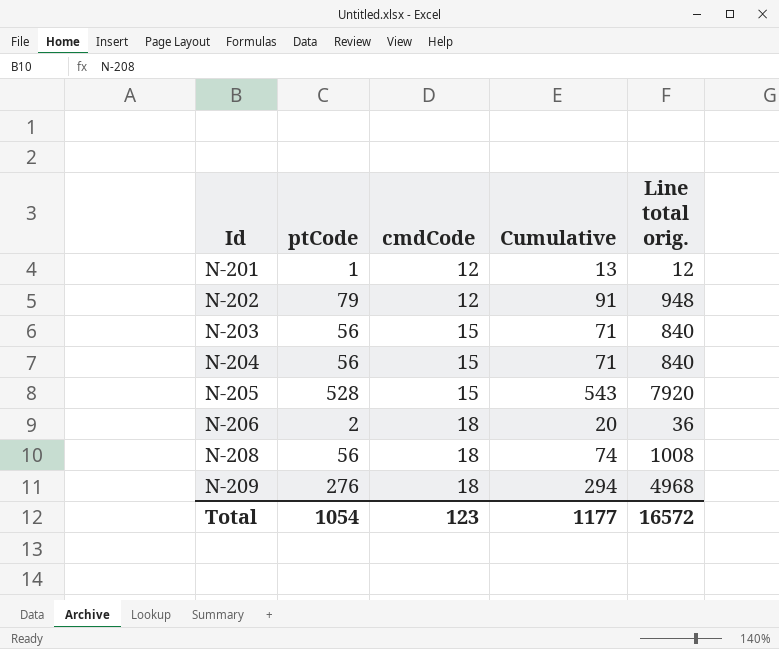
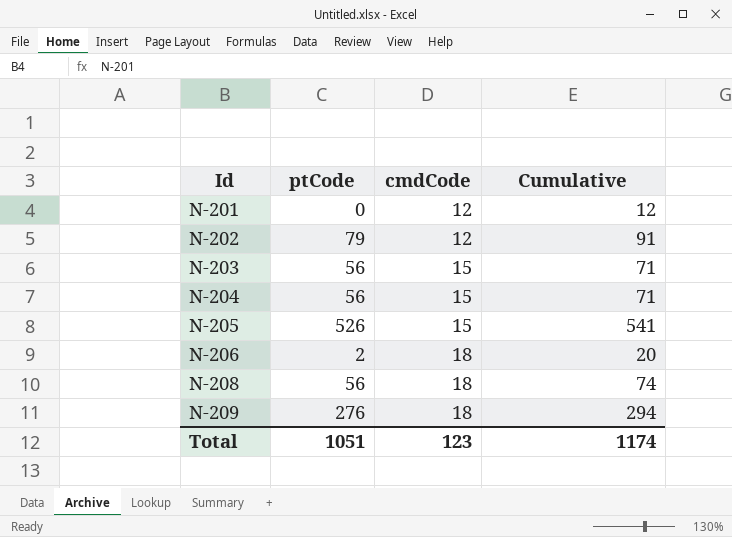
column Line total orig. | formula: [ptCode] * [cmdCode] -> none
N-201 | ptCode: 1 -> 0
N-201 | Cumulative: 13 -> 12
N-205 | ptCode: 528 -> 526
N-205 | Cumulative: 543 -> 541
Total | ptCode: 1054 -> 1051
Total | Cumulative: 1177 -> 1174

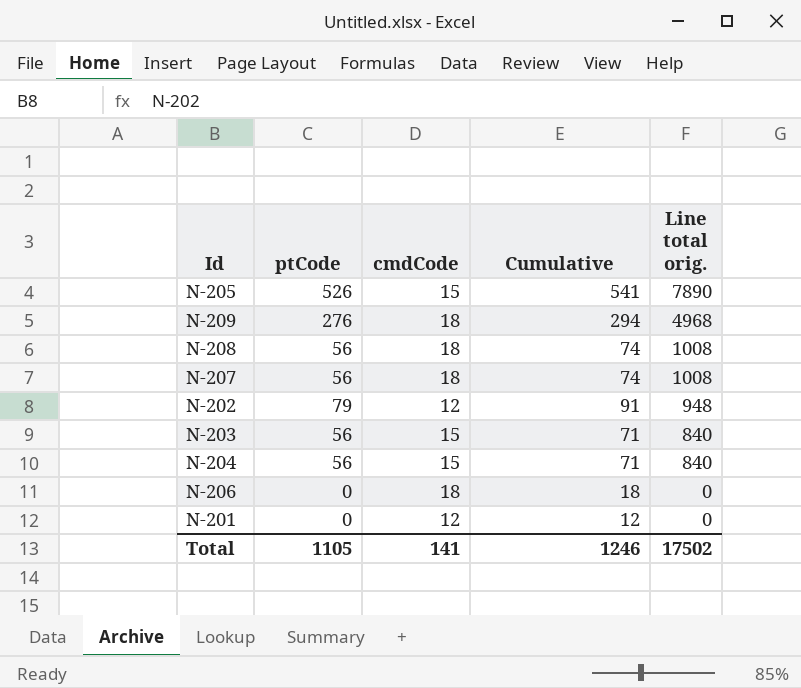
row order: Id ascending -> Line total orig. descending
column Line total orig. | formula: none -> [ptCode] * [cmdCode]
row N-207: none -> 56 | 18 | 74 | 1008
N-206 | ptCode: 2 -> 0
N-206 | Cumulative: 20 -> 18
Total | ptCode: 1051 -> 1105
Total | cmdCode: 123 -> 141
Total | Cumulative: 1174 -> 1246

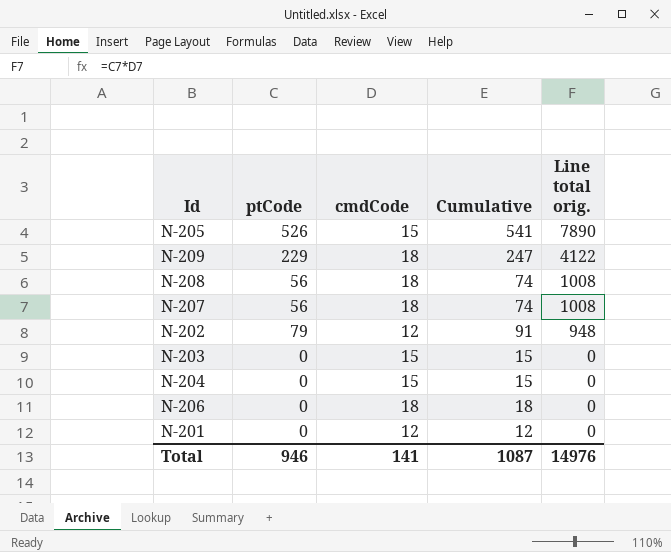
N-209 | ptCode: 276 -> 229
N-209 | Cumulative: 294 -> 247
N-209 | Line total orig.: 4968 -> 4122
N-203 | ptCode: 56 -> 0
N-203 | Cumulative: 71 -> 15
N-203 | Line total orig.: 840 -> 0
N-204 | ptCode: 56 -> 0
N-204 | Cumulative: 71 -> 15
N-204 | Line total orig.: 840 -> 0
Total | ptCode: 1105 -> 946
Total | Cumulative: 1246 -> 1087
Total | Line total orig.: 17502 -> 14976

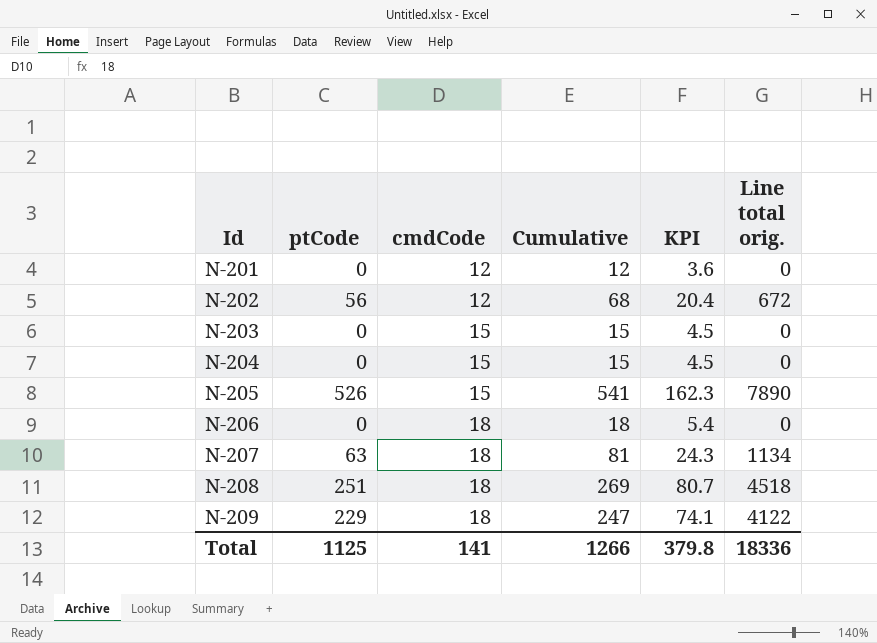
row order: Line total orig. descending -> Id ascending
column KPI | formula: none -> [Cumulative] * 0.3
N-202 | ptCode: 79 -> 56
N-202 | Cumulative: 91 -> 68
N-202 | Line total orig.: 948 -> 672
N-207 | ptCode: 56 -> 63
N-207 | Cumulative: 74 -> 81
N-207 | Line total orig.: 1008 -> 1134
N-208 | ptCode: 56 -> 251
N-208 | Cumulative: 74 -> 269
N-208 | Line total orig.: 1008 -> 4518
Total | ptCode: 946 -> 1125
Total | Cumulative: 1087 -> 1266
Total | Line total orig.: 14976 -> 18336

